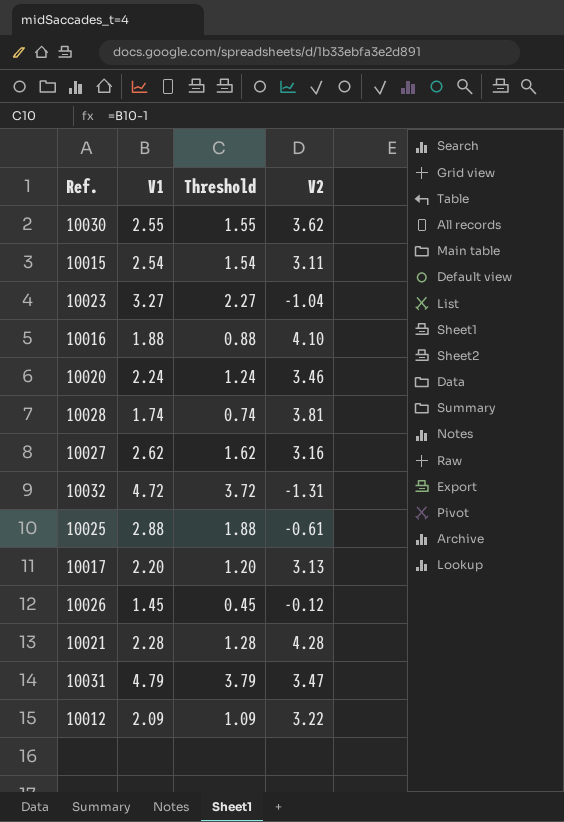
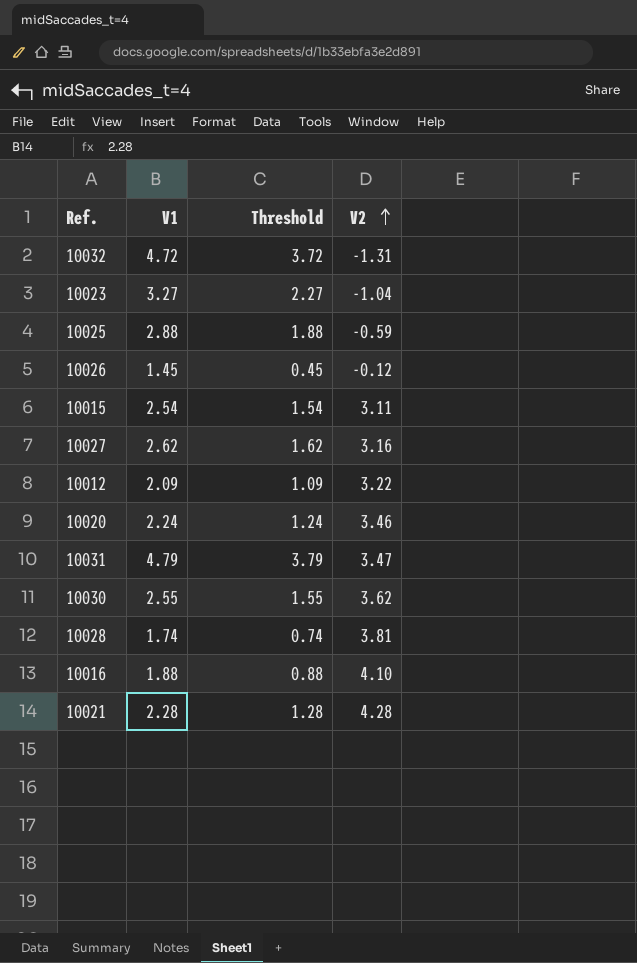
row order: none -> V2 ascending
row 10017: 2.20 | 1.20 | 3.13 -> none
10025 | V2: -0.61 -> -0.59

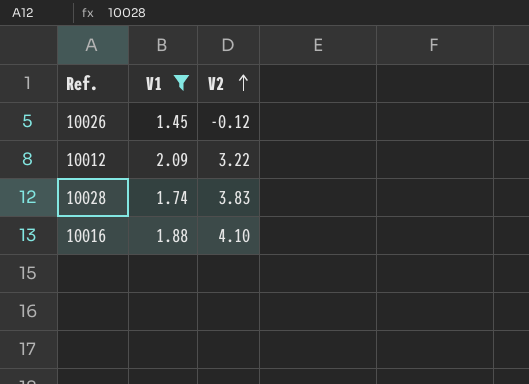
filter: none -> V1 <= 2.09
column Threshold | formula: [V1] - 1 -> none
10028 | V2: 3.81 -> 3.83

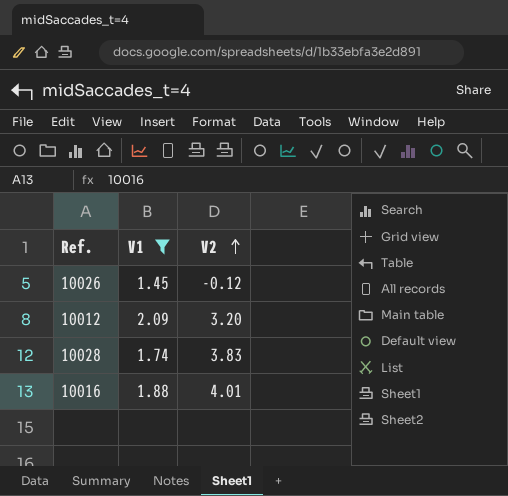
10012 | V2: 3.22 -> 3.20
10016 | V2: 4.10 -> 4.01

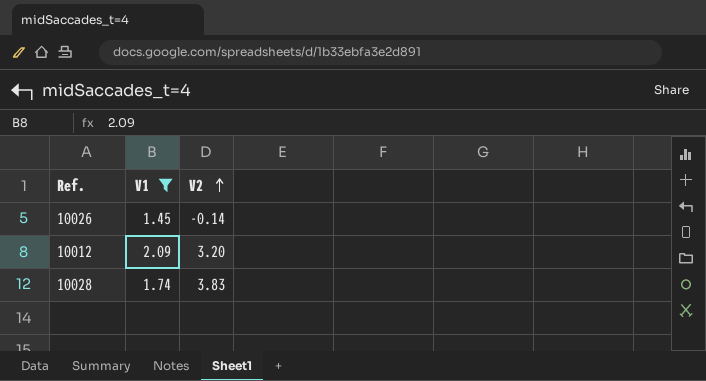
row 10016: 1.88 | 4.01 -> none
10026 | V2: -0.12 -> -0.14

